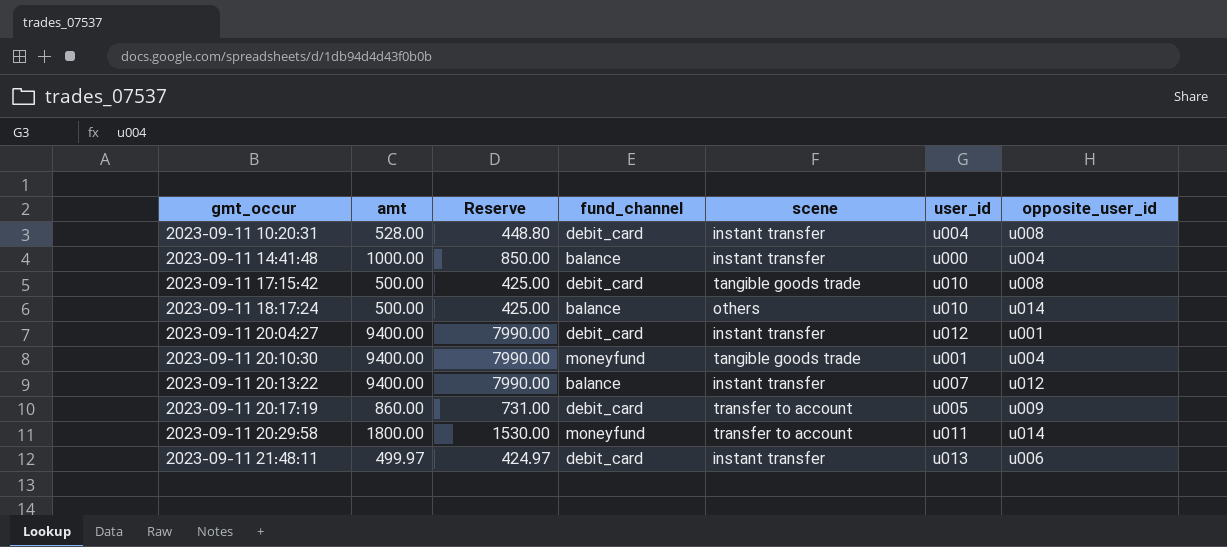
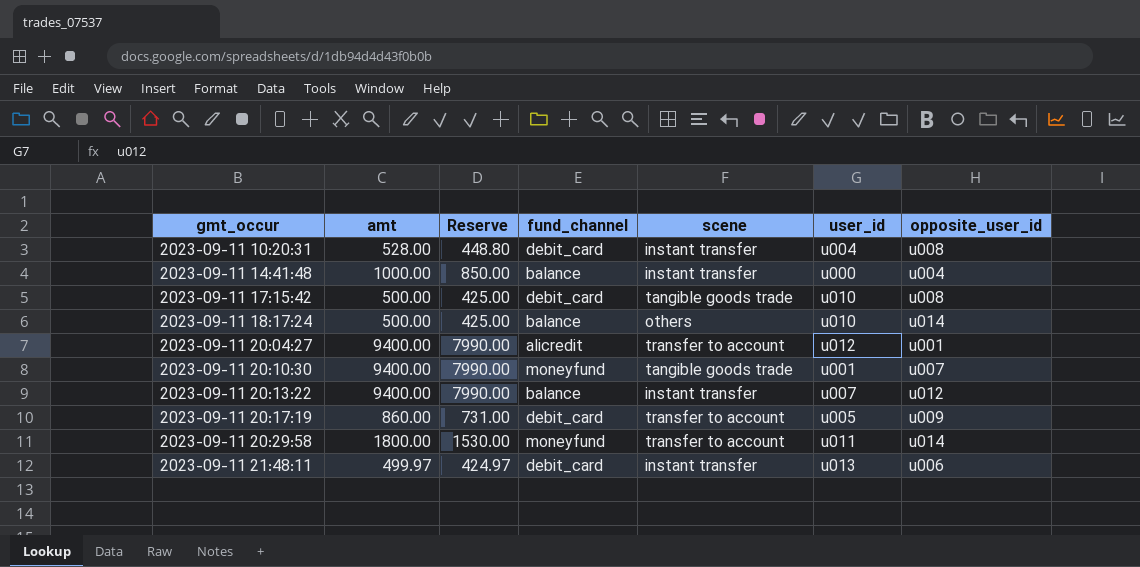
2023-09-11 20:04:27 | fund_channel: debit_card -> alicredit
2023-09-11 20:04:27 | scene: instant transfer -> transfer to account
2023-09-11 20:10:30 | opposite_user_id: u004 -> u007

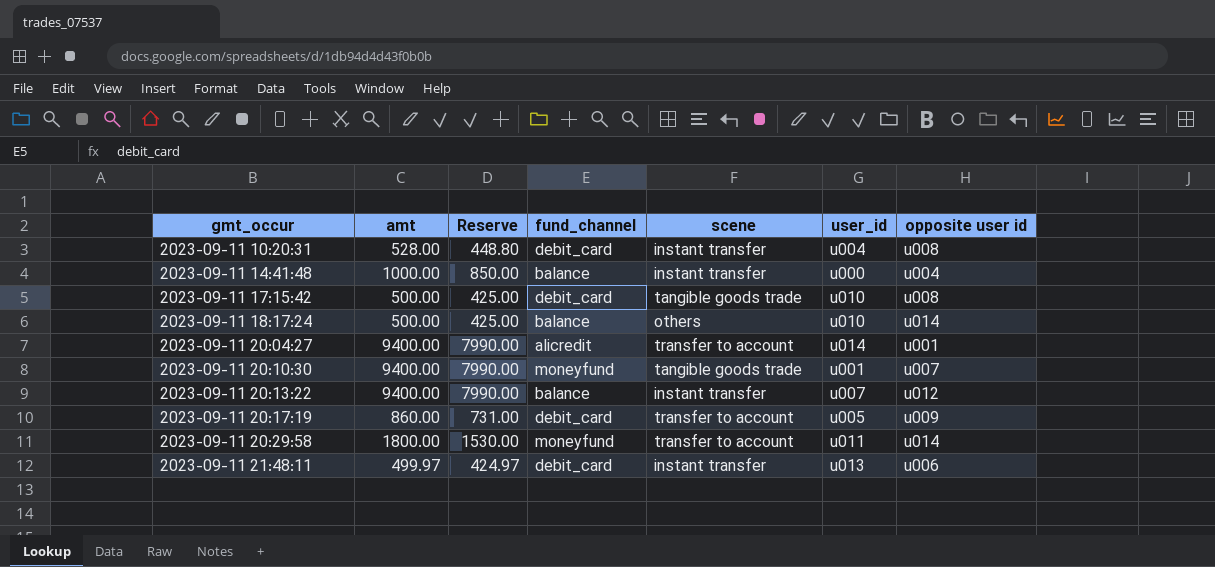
column name: opposite_user_id -> opposite user id
2023-09-11 20:04:27 | user_id: u012 -> u014

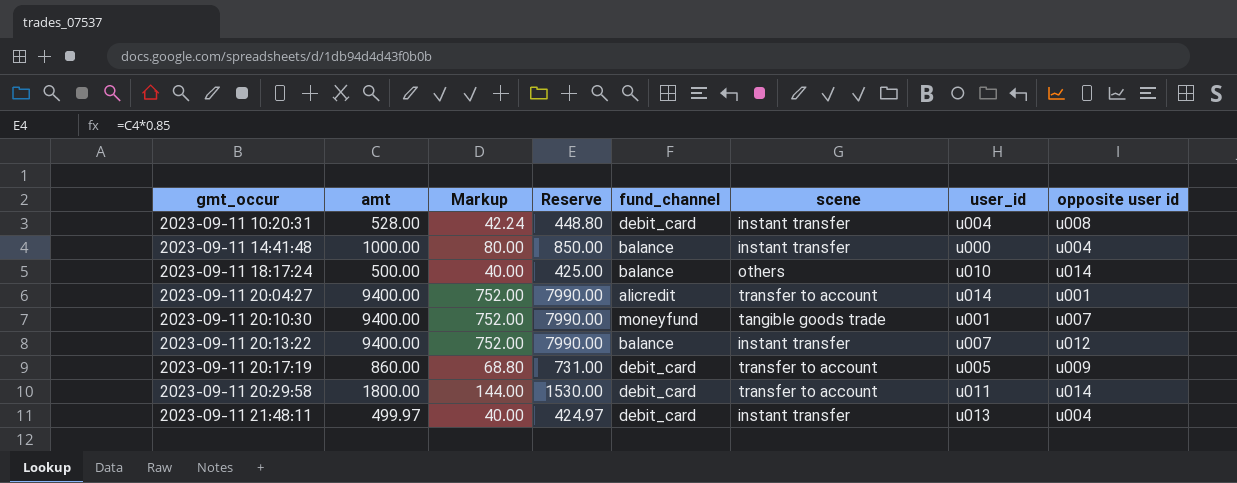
column Markup | formula: none -> [amt] * 0.08
row 2023-09-11 17:15:42: 500.00 | 425.00 | debit_card | tangible goods trade | u010 | u008 -> none
2023-09-11 20:29:58 | fund_channel: moneyfund -> debit_card
2023-09-11 21:48:11 | opposite user id: u006 -> u004

